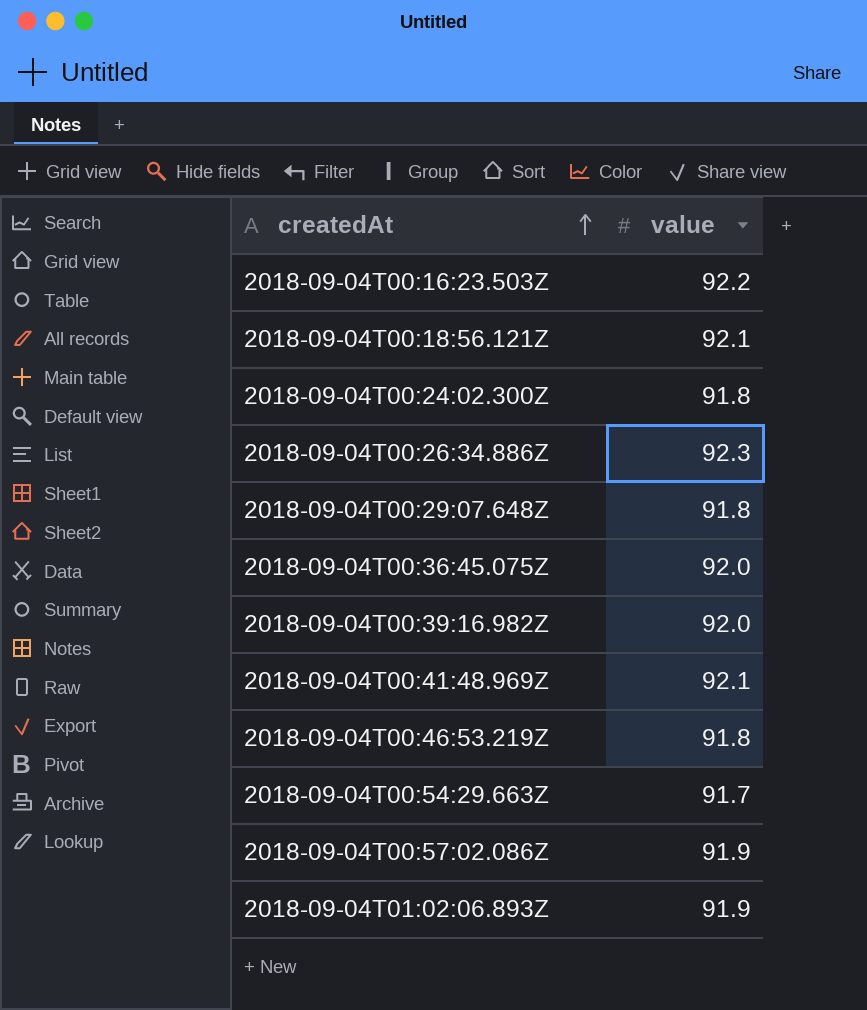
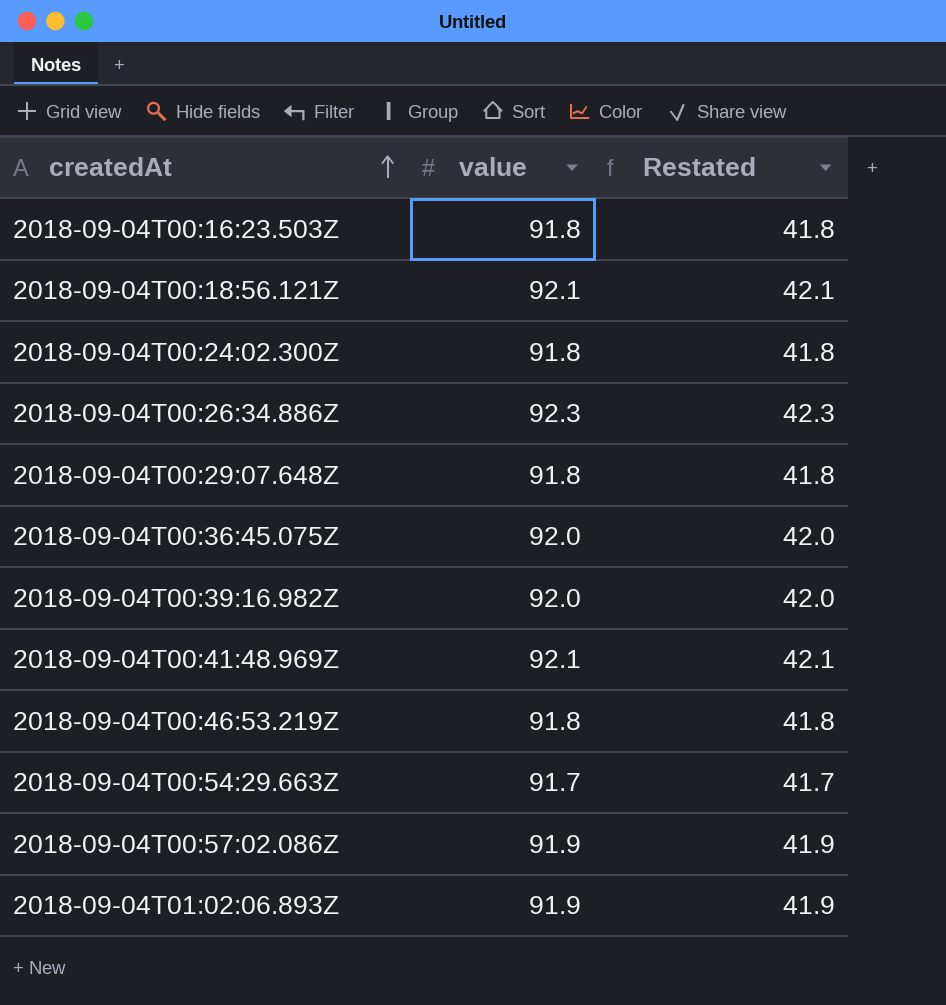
column Restated | formula: none -> [value] - 50
2018-09-04T00:16:23.503Z | value: 92.2 -> 91.8

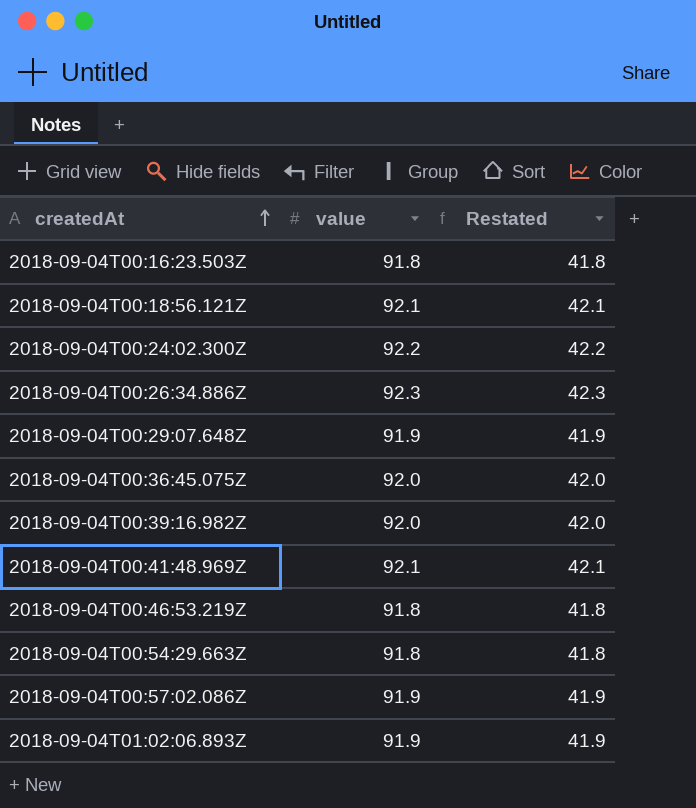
2018-09-04T00:24:02.300Z | value: 91.8 -> 92.2
2018-09-04T00:24:02.300Z | Restated: 41.8 -> 42.2
2018-09-04T00:29:07.648Z | value: 91.8 -> 91.9
2018-09-04T00:29:07.648Z | Restated: 41.8 -> 41.9
2018-09-04T00:54:29.663Z | value: 91.7 -> 91.8
2018-09-04T00:54:29.663Z | Restated: 41.7 -> 41.8

